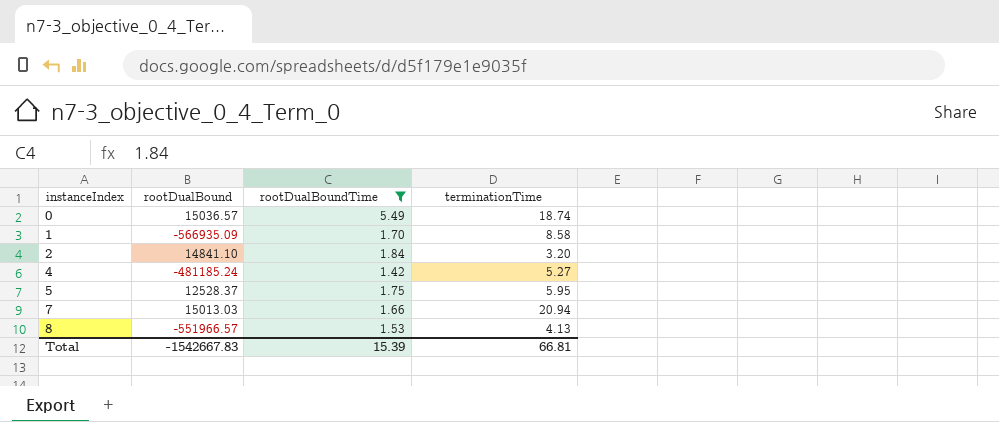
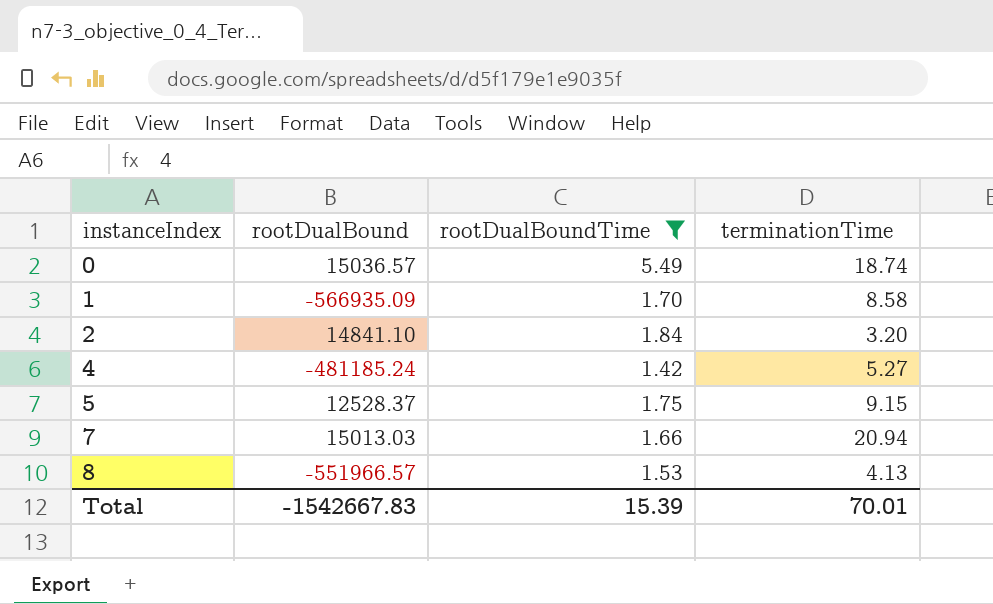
5 | terminationTime: 5.95 -> 9.15
Total | terminationTime: 66.81 -> 70.01

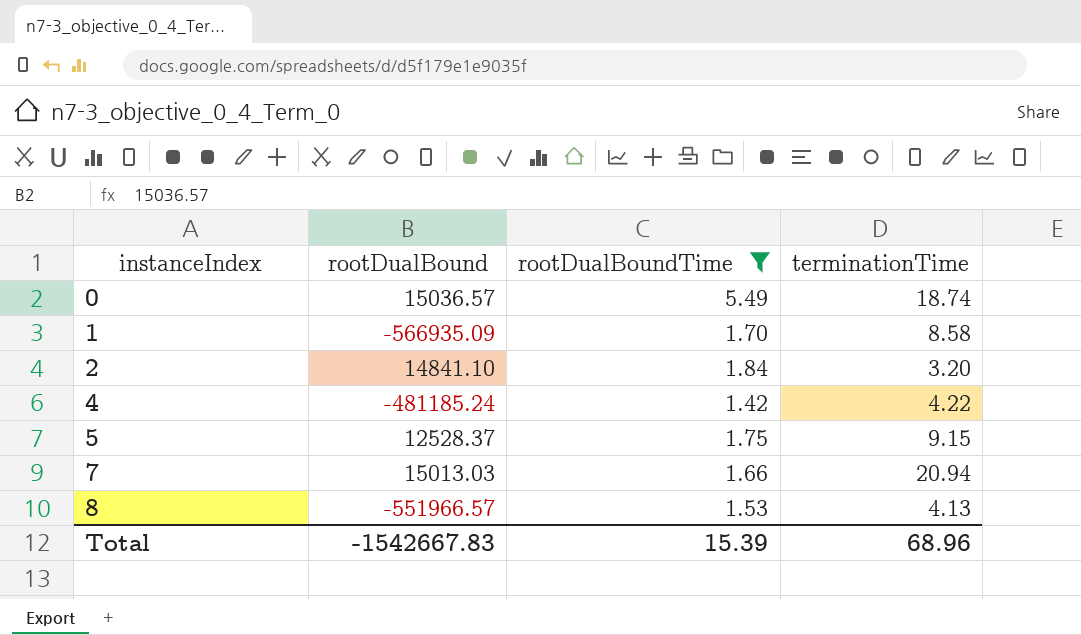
4 | terminationTime: 5.27 -> 4.22
Total | terminationTime: 70.01 -> 68.96

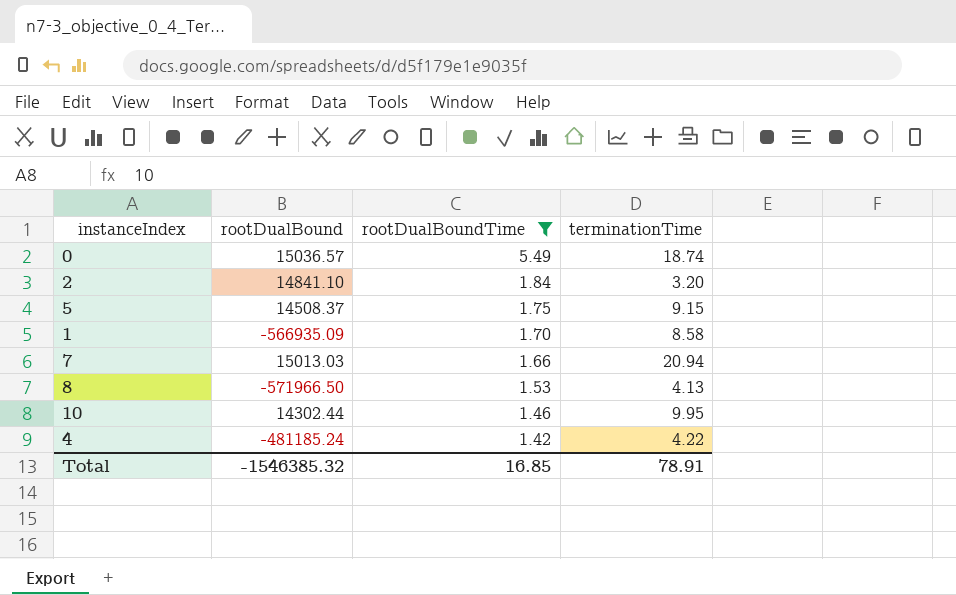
row order: instanceIndex ascending -> rootDualBoundTime descending
5 | rootDualBound: 12528.37 -> 14508.37
8 | rootDualBound: -551966.57 -> -571966.50
row 10: none -> 14302.44 | 1.46 | 9.95
Total | rootDualBound: -1542667.83 -> -1546385.32
Total | rootDualBoundTime: 15.39 -> 16.85
Total | terminationTime: 68.96 -> 78.91

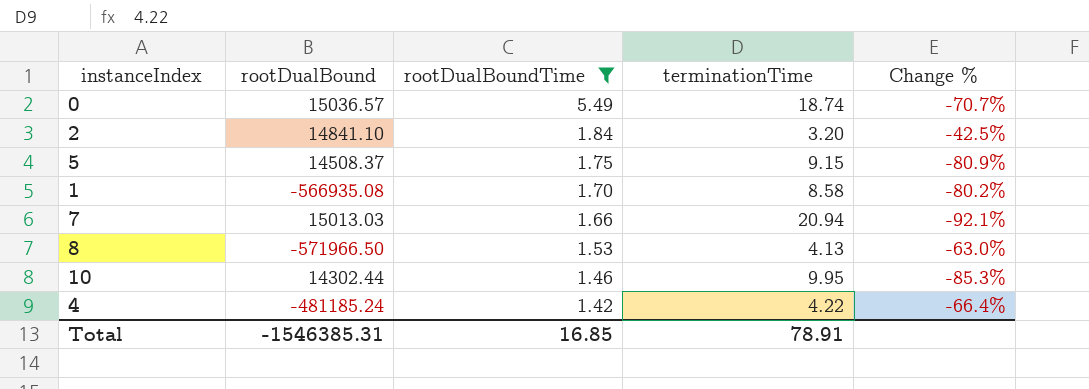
column Change % | formula: none -> ([rootDualBoundTime] - [terminationTime]) / [terminationTime]
1 | rootDualBound: -566935.09 -> -566935.08
Total | rootDualBound: -1546385.32 -> -1546385.31

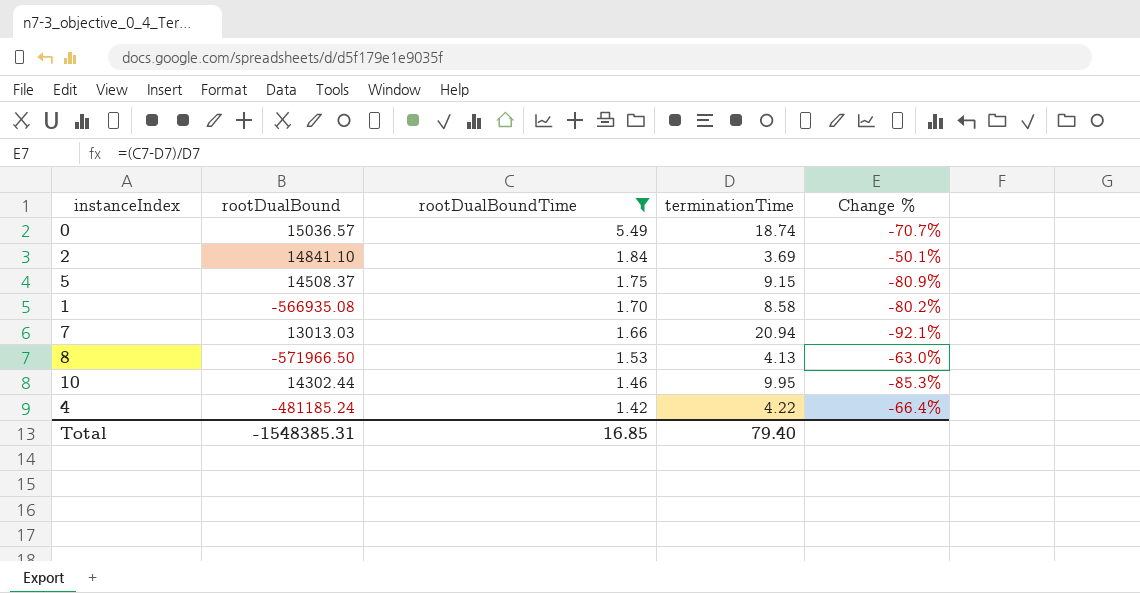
2 | terminationTime: 3.20 -> 3.69
2 | Change %: -42.5% -> -50.1%
7 | rootDualBound: 15013.03 -> 13013.03
Total | rootDualBound: -1546385.31 -> -1548385.31
Total | terminationTime: 78.91 -> 79.40

